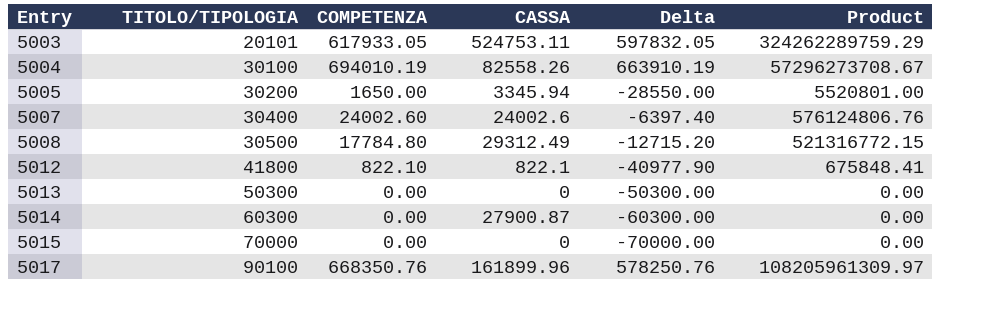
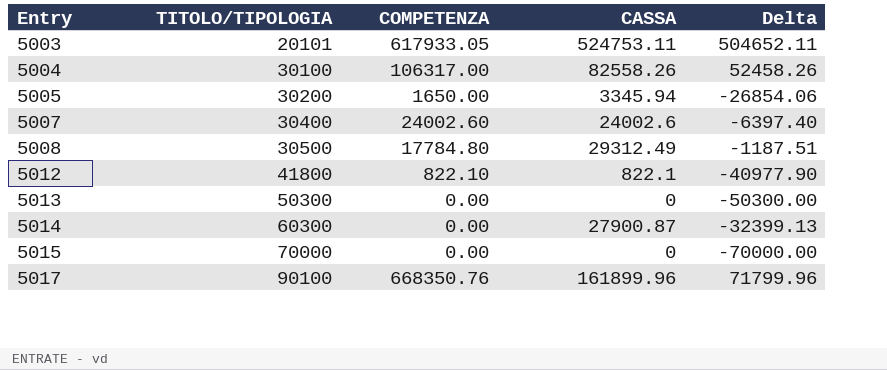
column Product | formula: [COMPETENZA] * [CASSA] -> none
column Delta | formula: [COMPETENZA] - [TITOLO/TIPOLOGIA] -> [CASSA] - [TITOLO/TIPOLOGIA]
5004 | COMPETENZA: 694010.19 -> 106317.00

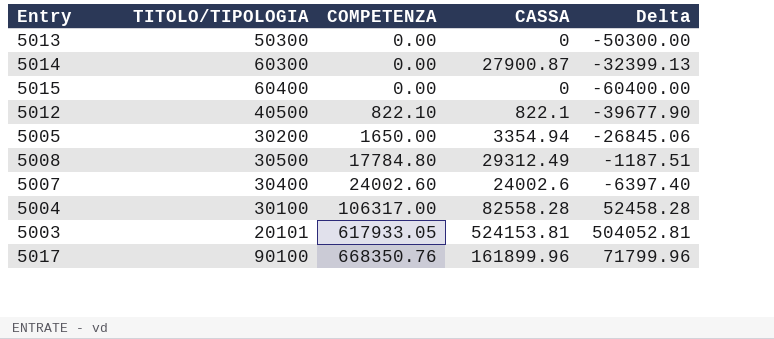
row order: Entry ascending -> COMPETENZA ascending
5015 | TITOLO/TIPOLOGIA: 70000 -> 60400
5015 | Delta: -70000.00 -> -60400.00
5012 | TITOLO/TIPOLOGIA: 41800 -> 40500
5012 | Delta: -40977.90 -> -39677.90
5005 | CASSA: 3345.94 -> 3354.94
5005 | Delta: -26854.06 -> -26845.06
5004 | CASSA: 82558.26 -> 82558.28
5004 | Delta: 52458.26 -> 52458.28
5003 | CASSA: 524753.11 -> 524153.81
5003 | Delta: 504652.11 -> 504052.81

